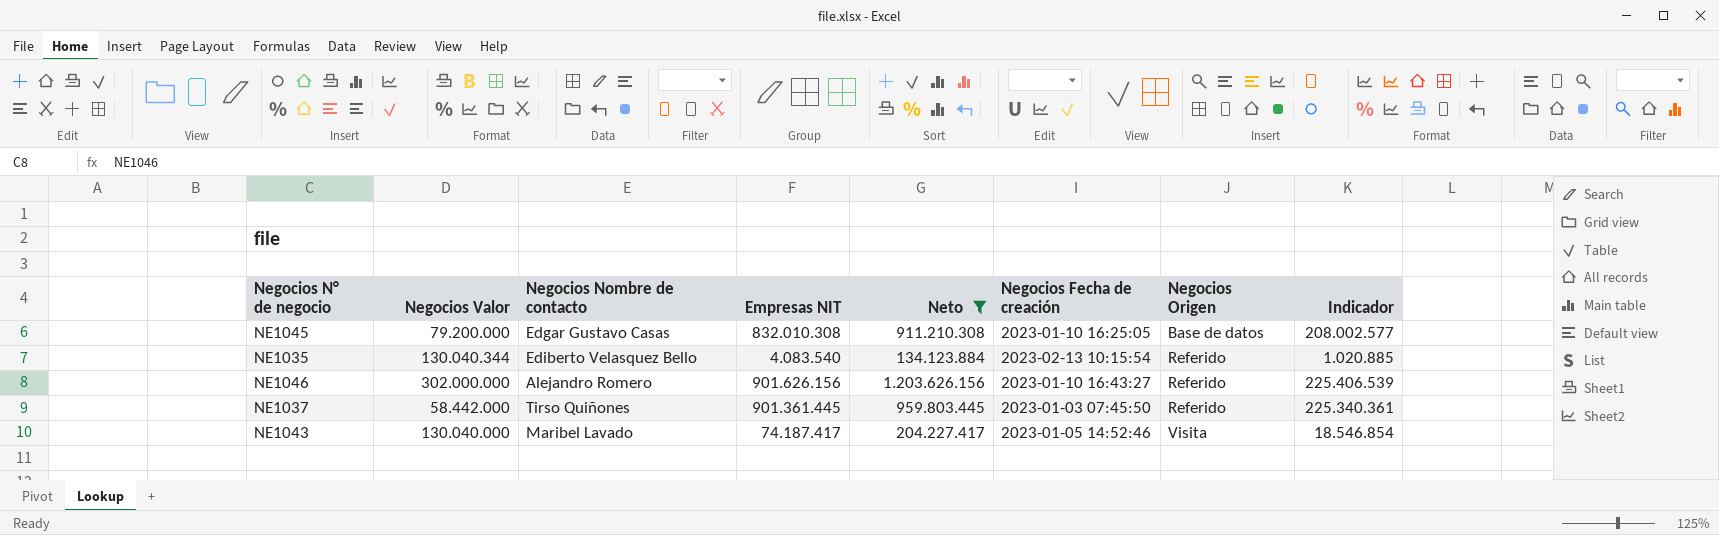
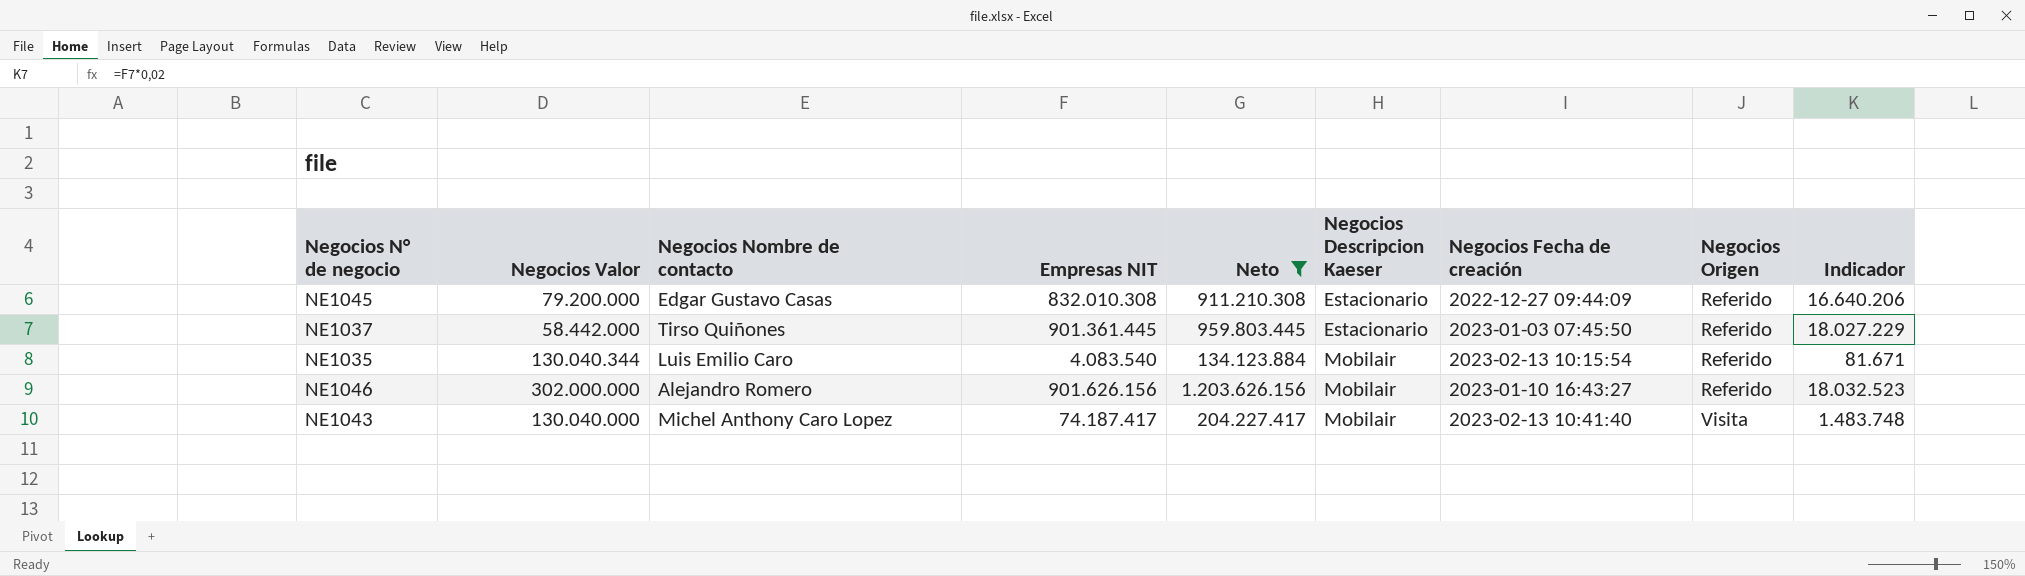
row order: Negocios Origen ascending -> Negocios Descripcion Kaeser ascending
column Negocios Descripcion Kaeser | position: none -> 6
column Indicador | formula: [Empresas NIT] * 0,25 -> [Empresas NIT] * 0,02
NE1045 | Negocios Fecha de creación: 2023-01-10 16:25:05 -> 2022-12-27 09:44:09
NE1045 | Negocios Origen: Base de datos -> Referido
NE1035 | Negocios Nombre de contacto: Ediberto Velasquez Bello -> Luis Emilio Caro
NE1043 | Negocios Nombre de contacto: Maribel Lavado -> Michel Anthony Caro Lopez
NE1043 | Negocios Fecha de creación: 2023-01-05 14:52:46 -> 2023-02-13 10:41:40

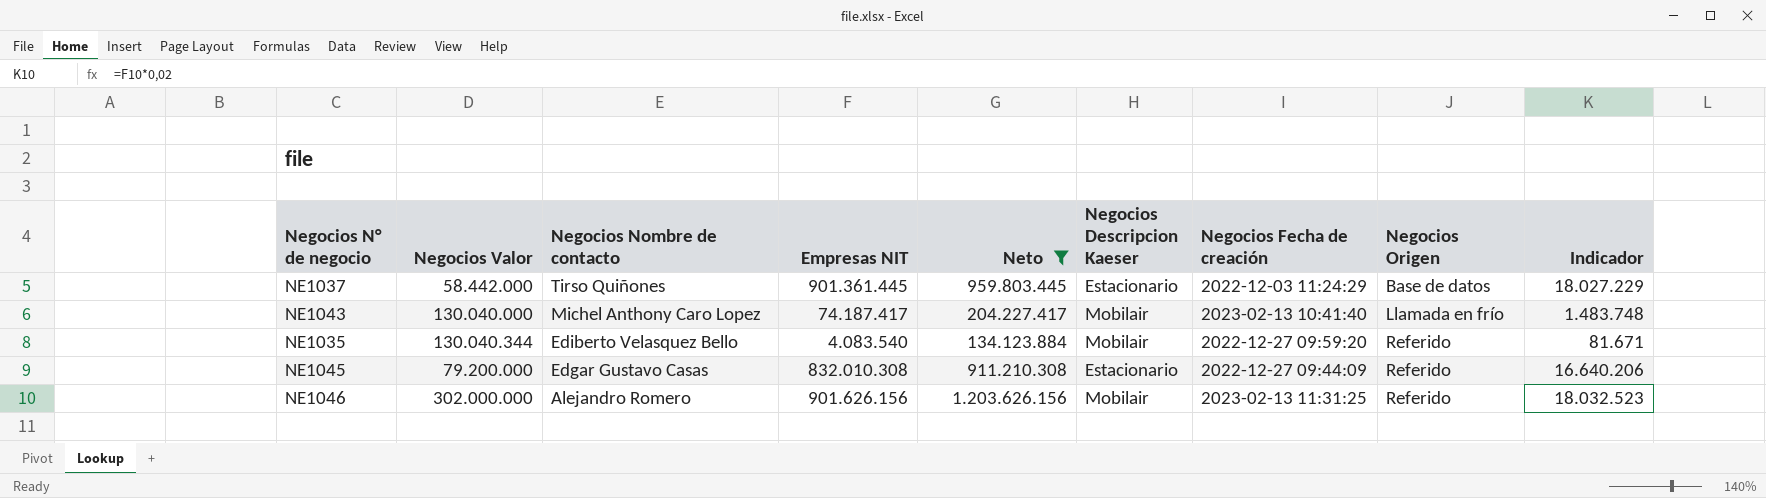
row order: Negocios Descripcion Kaeser ascending -> Negocios Nombre de contacto descending
NE1037 | Negocios Fecha de creación: 2023-01-03 07:45:50 -> 2022-12-03 11:24:29
NE1037 | Negocios Origen: Referido -> Base de datos
NE1043 | Negocios Origen: Visita -> Llamada en frío
NE1035 | Negocios Nombre de contacto: Luis Emilio Caro -> Ediberto Velasquez Bello
NE1035 | Negocios Fecha de creación: 2023-02-13 10:15:54 -> 2022-12-27 09:59:20
NE1046 | Negocios Fecha de creación: 2023-01-10 16:43:27 -> 2023-02-13 11:31:25

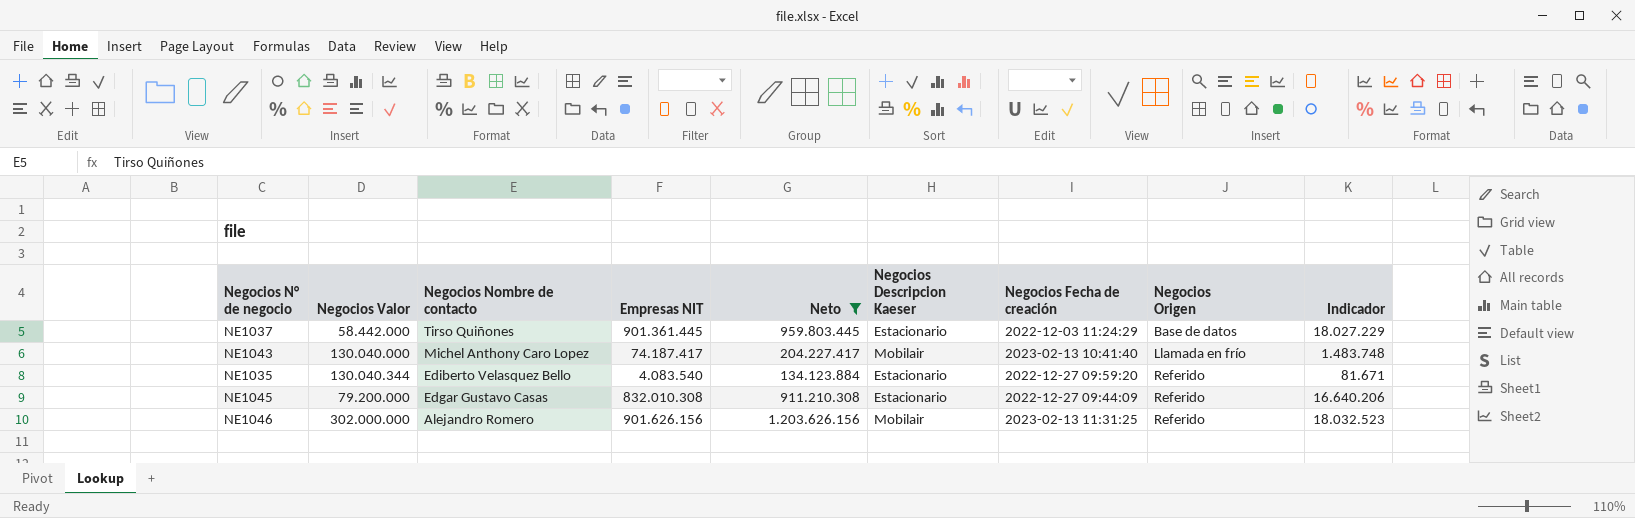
NE1035 | Negocios Descripcion Kaeser: Mobilair -> Estacionario

